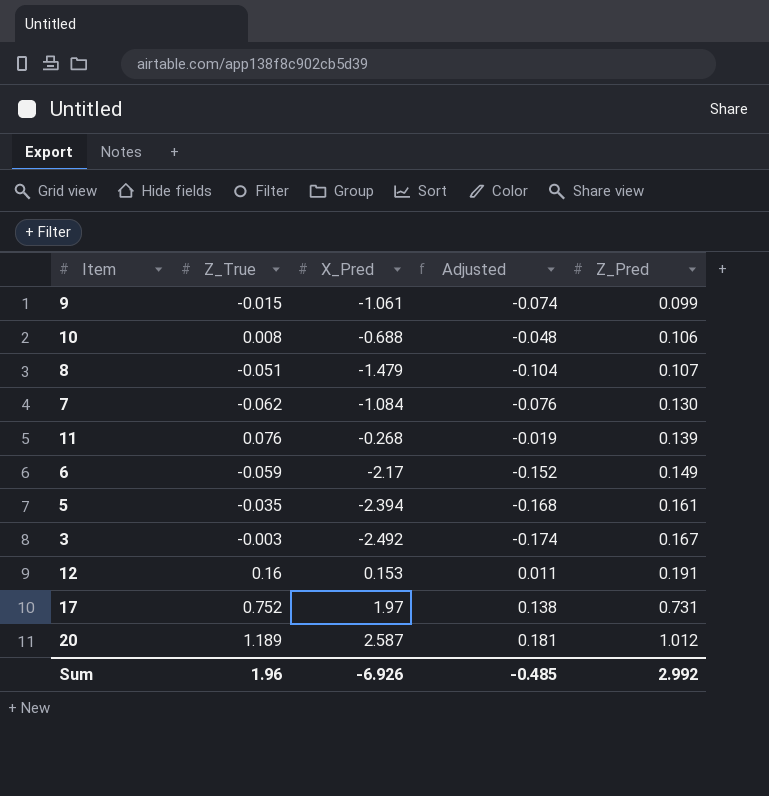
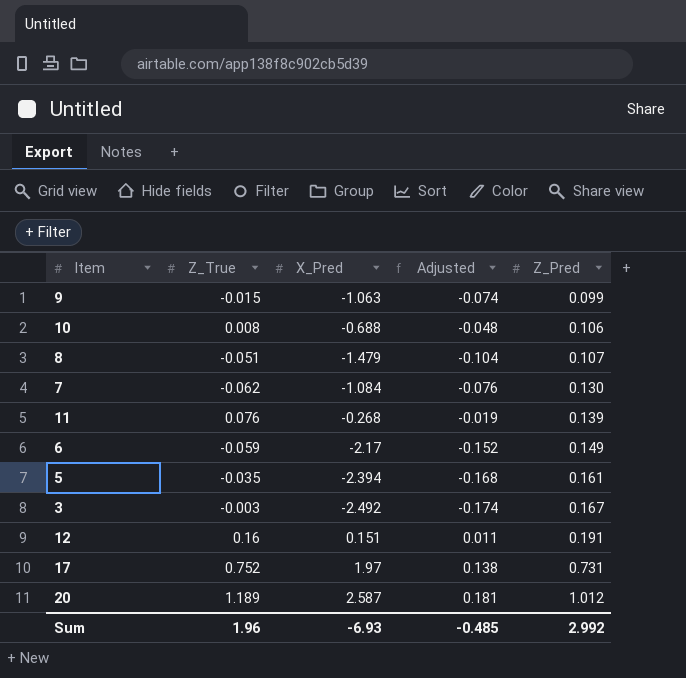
9 | X_Pred: -1.061 -> -1.063
12 | X_Pred: 0.153 -> 0.151
Sum | X_Pred: -6.926 -> -6.93

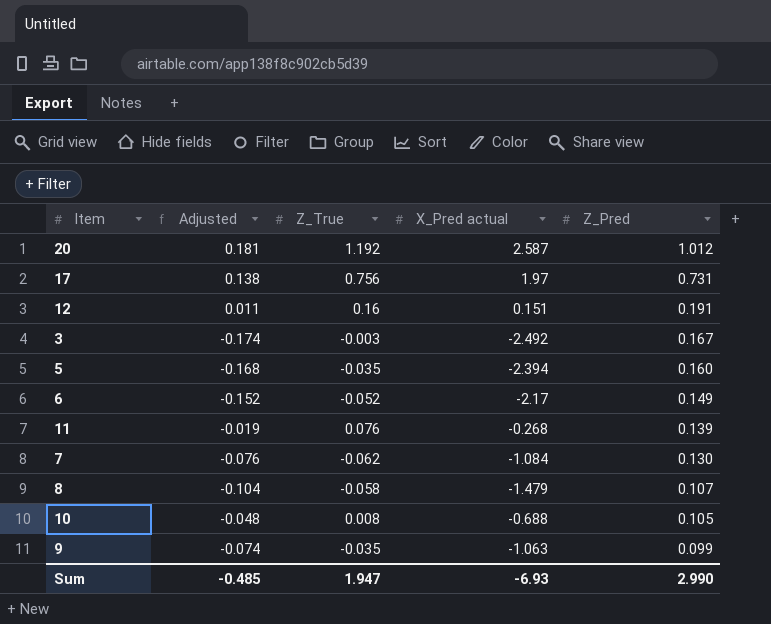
row order: Z_Pred ascending -> Z_Pred descending
column Adjusted | position: 4 -> 2
column name: X_Pred -> X_Pred actual
20 | Z_True: 1.189 -> 1.192
17 | Z_True: 0.752 -> 0.756
5 | Z_Pred: 0.161 -> 0.160
6 | Z_True: -0.059 -> -0.052
8 | Z_True: -0.051 -> -0.058
10 | Z_Pred: 0.106 -> 0.105
9 | Z_True: -0.015 -> -0.035
Sum | Z_True: 1.96 -> 1.947
Sum | Z_Pred: 2.992 -> 2.990

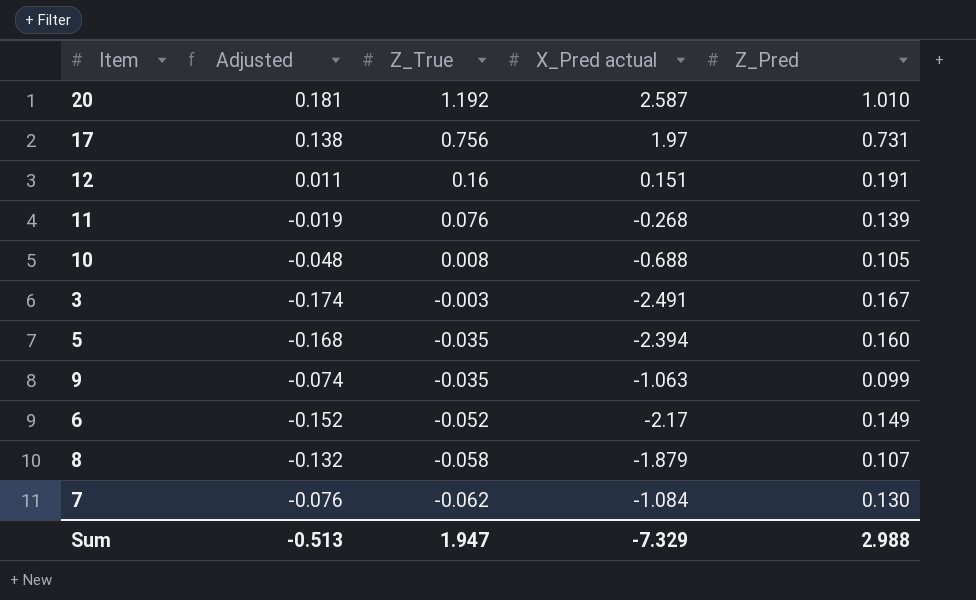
row order: Z_Pred descending -> Z_True descending
20 | Z_Pred: 1.012 -> 1.010
3 | X_Pred actual: -2.492 -> -2.491
8 | Adjusted: -0.104 -> -0.132
8 | X_Pred actual: -1.479 -> -1.879
Sum | Adjusted: -0.485 -> -0.513
Sum | X_Pred actual: -6.93 -> -7.329
Sum | Z_Pred: 2.990 -> 2.988

